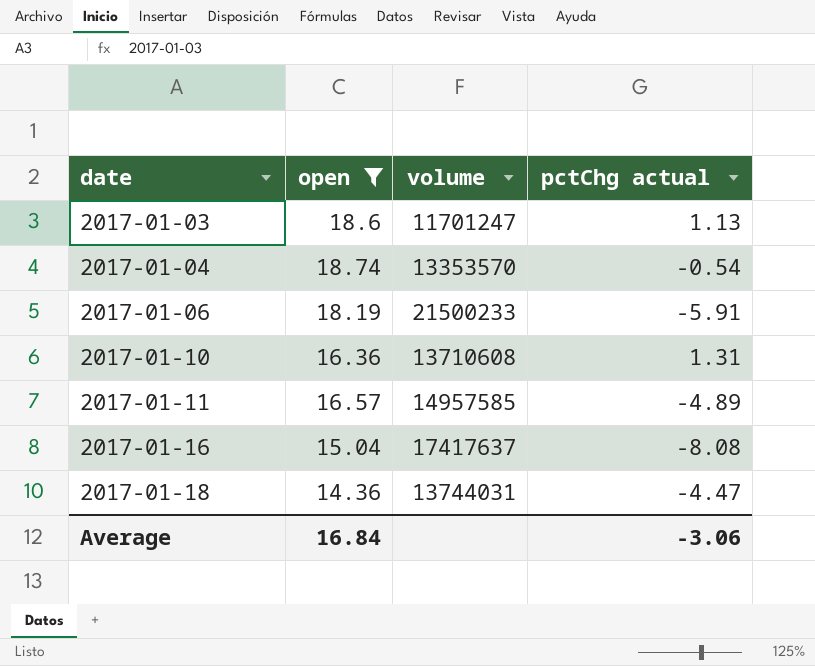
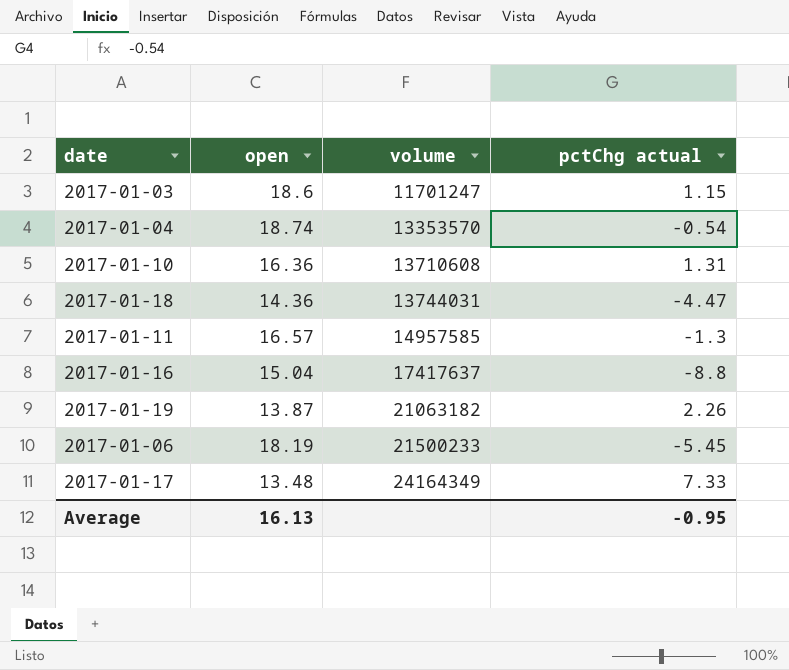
filter: open >= 14.36 -> none
row order: date ascending -> volume ascending
2017-01-03 | pctChg actual: 1.13 -> 1.15
2017-01-11 | pctChg actual: -4.89 -> -1.3
2017-01-16 | pctChg actual: -8.08 -> -8.8
2017-01-06 | pctChg actual: -5.91 -> -5.45
Average | open: 16.84 -> 16.13
Average | pctChg actual: -3.06 -> -0.95

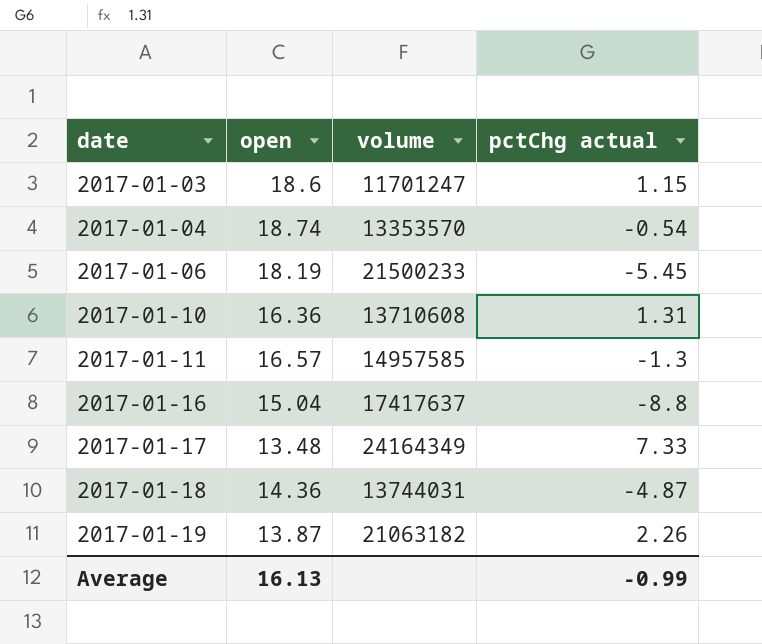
row order: volume ascending -> date ascending
2017-01-18 | pctChg actual: -4.47 -> -4.87
Average | pctChg actual: -0.95 -> -0.99

